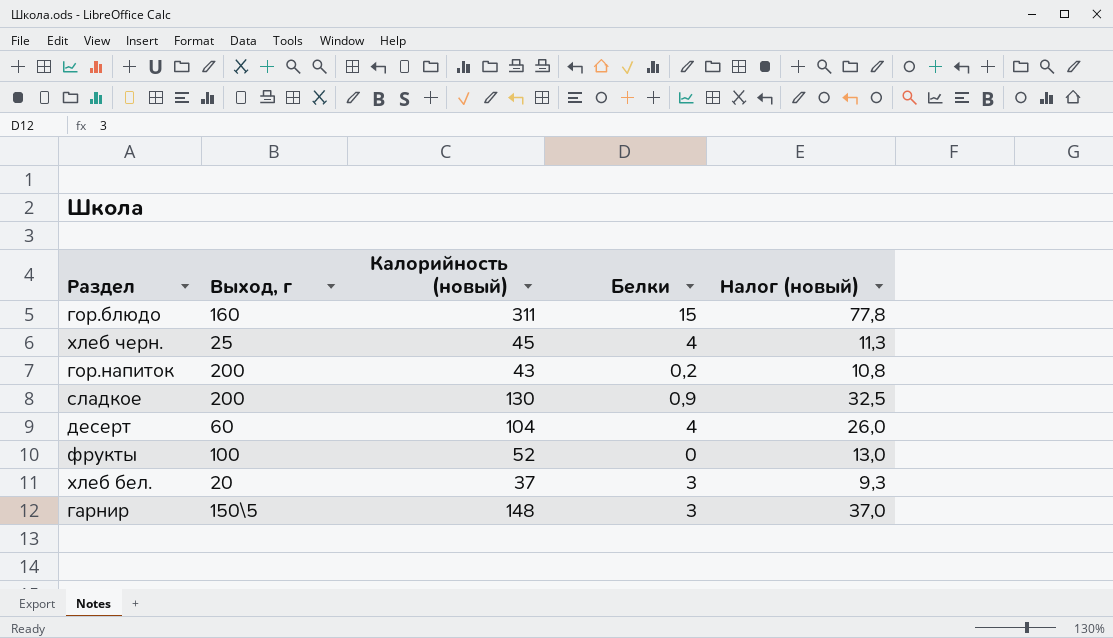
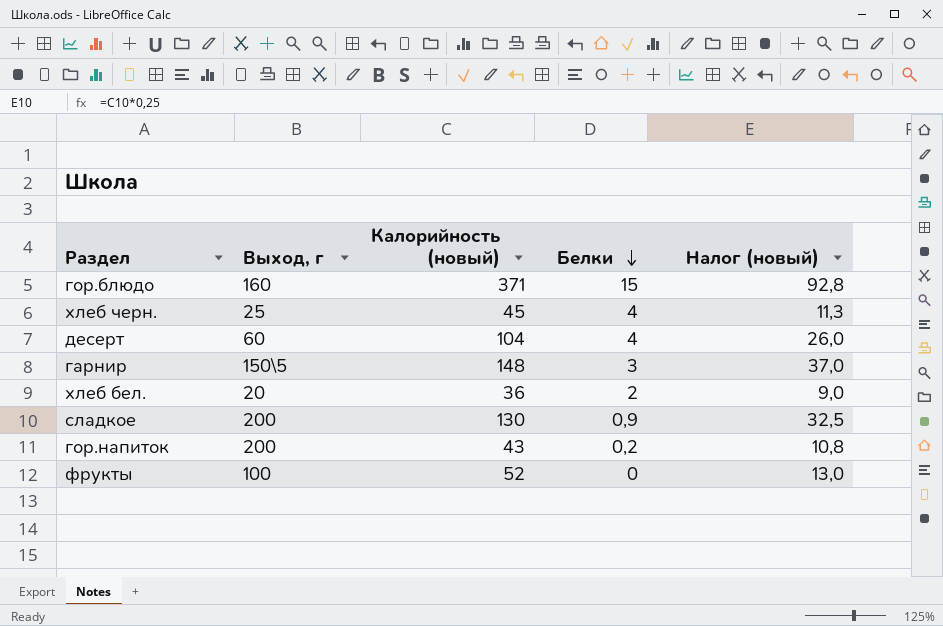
row order: none -> Белки descending
гор.блюдо | Калорийность (новый): 311 -> 371
гор.блюдо | Налог (новый): 77,8 -> 92,8
хлеб бел. | Калорийность (новый): 37 -> 36
хлеб бел. | Белки: 3 -> 2
хлеб бел. | Налог (новый): 9,3 -> 9,0

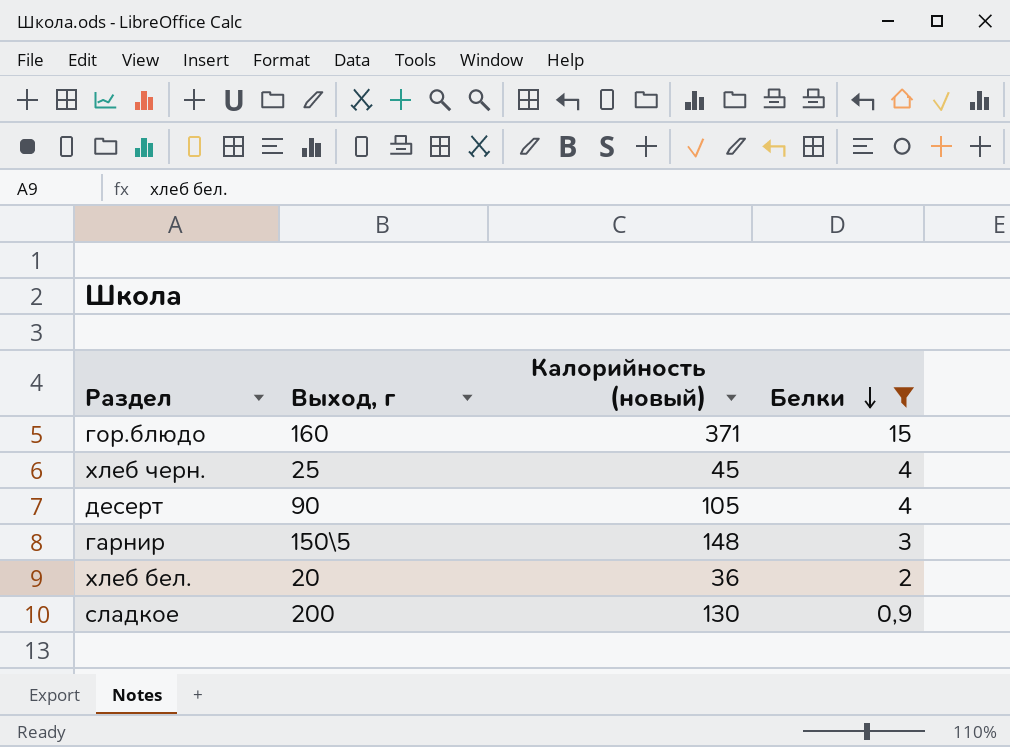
filter: none -> Белки >= 0,9
column Налог (новый) | formula: [Калорийность (новый)] * 0,25 -> none
десерт | Выход, г: 60 -> 90
десерт | Калорийность (новый): 104 -> 105

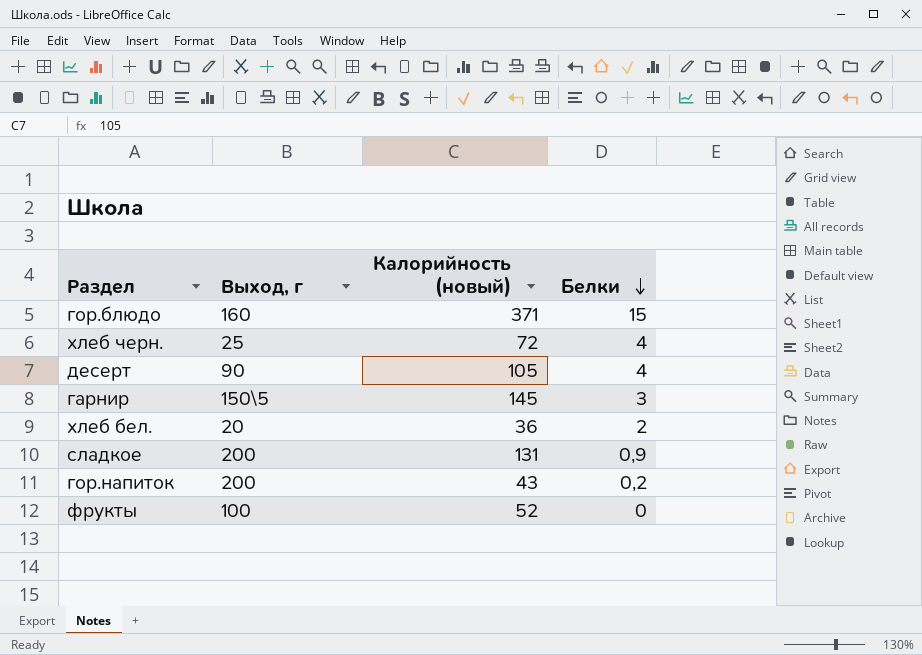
filter: Белки >= 0,9 -> none
хлеб черн. | Калорийность (новый): 45 -> 72
гарнир | Калорийность (новый): 148 -> 145
сладкое | Калорийность (новый): 130 -> 131

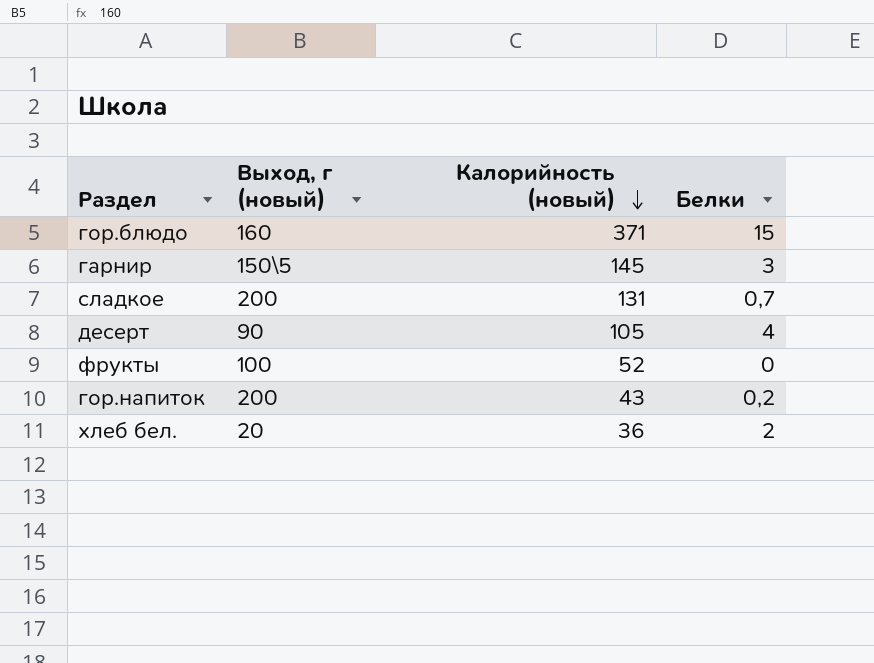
row order: Белки descending -> Калорийность (новый) descending
column name: Выход, г -> Выход, г (новый)
row хлеб черн.: 25 | 72 | 4 -> none
сладкое | Белки: 0,9 -> 0,7

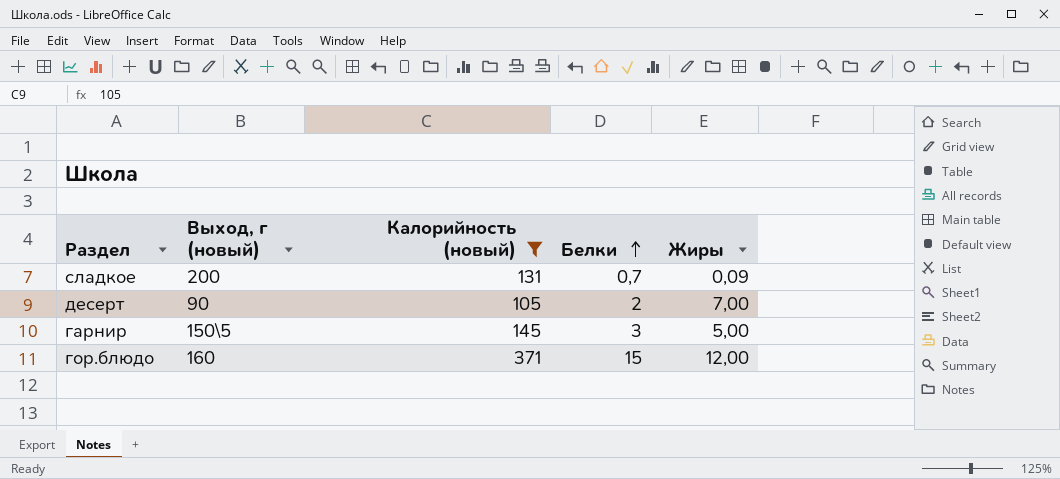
filter: none -> Калорийность (новый) >= 105
row order: Калорийность (новый) descending -> Белки ascending
column Жиры | position: none -> 5
десерт | Белки: 4 -> 2

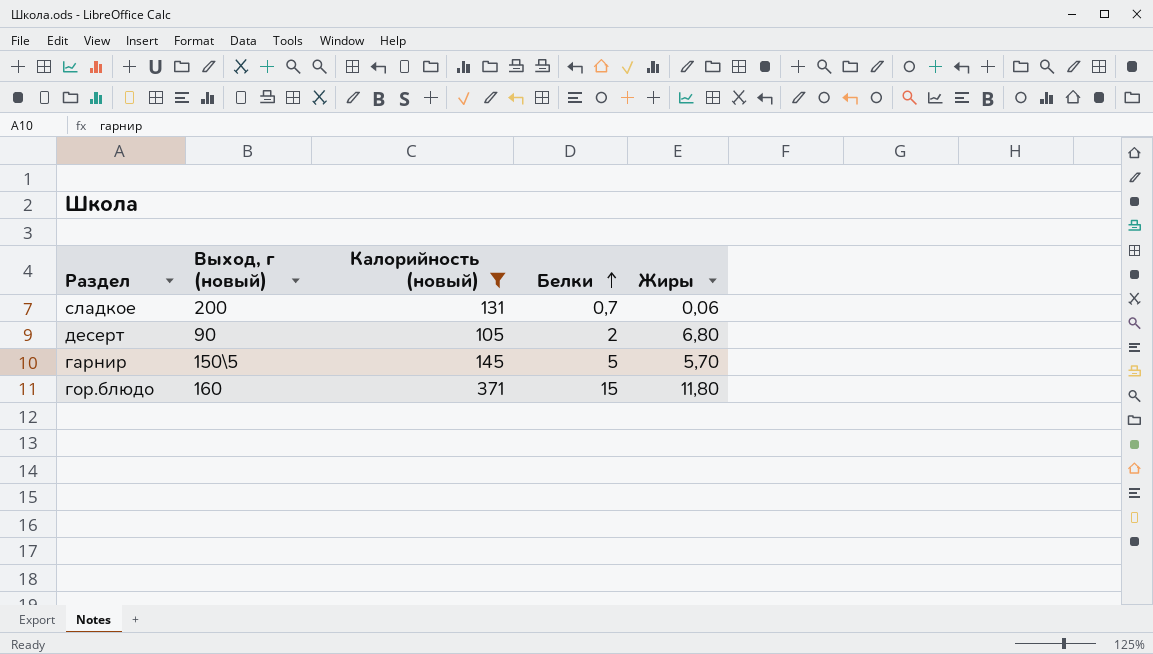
сладкое | Жиры: 0,09 -> 0,06
десерт | Жиры: 7,00 -> 6,80
гарнир | Белки: 3 -> 5
гарнир | Жиры: 5,00 -> 5,70
гор.блюдо | Жиры: 12,00 -> 11,80

